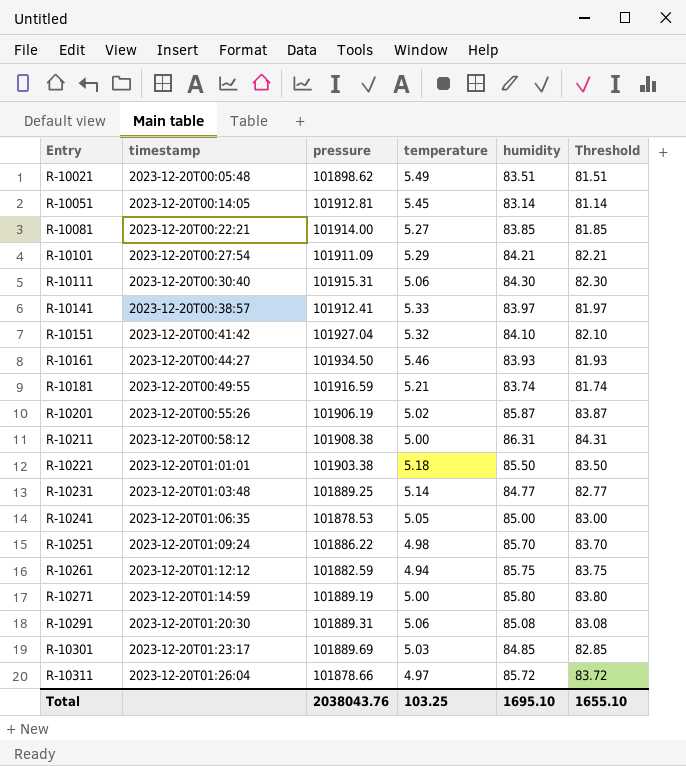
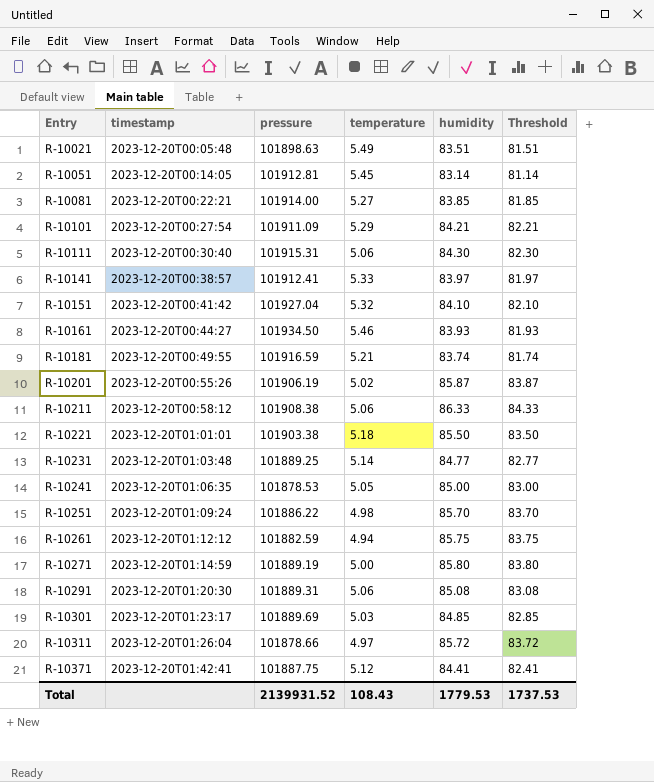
R-10021 | pressure: 101898.62 -> 101898.63
R-10211 | temperature: 5.00 -> 5.06
R-10211 | humidity: 86.31 -> 86.33
R-10211 | Threshold: 84.31 -> 84.33
row R-10371: none -> 2023-12-20T01:42:41 | 101887.75 | 5.12 | 84.41 | 82.41
Total | pressure: 2038043.76 -> 2139931.52
Total | temperature: 103.25 -> 108.43
Total | humidity: 1695.10 -> 1779.53
Total | Threshold: 1655.10 -> 1737.53

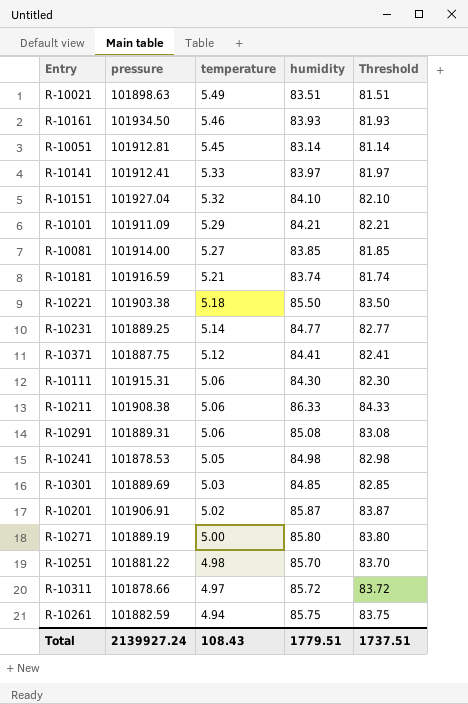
row order: Entry ascending -> temperature descending
column timestamp | position: 2 -> none
R-10241 | humidity: 85.00 -> 84.98
R-10241 | Threshold: 83.00 -> 82.98
R-10201 | pressure: 101906.19 -> 101906.91
R-10251 | pressure: 101886.22 -> 101881.22
Total | pressure: 2139931.52 -> 2139927.24
Total | humidity: 1779.53 -> 1779.51
Total | Threshold: 1737.53 -> 1737.51

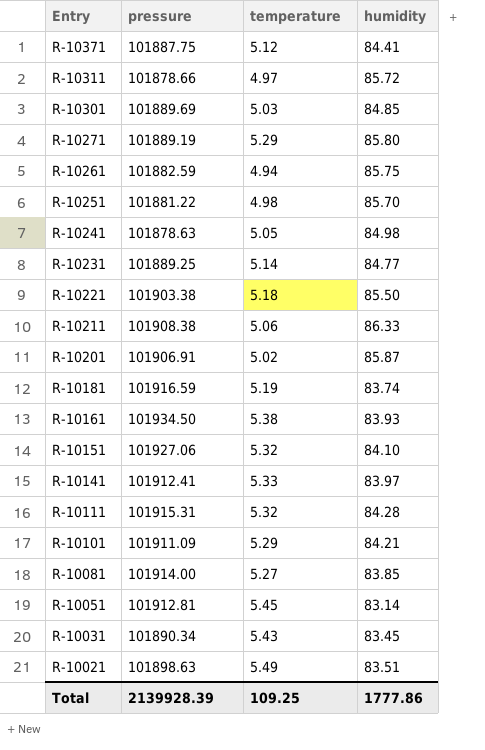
row order: temperature descending -> Entry descending
column Threshold | formula: [humidity] - 2 -> none
row R-10291: 101889.31 | 5.06 | 85.08 | 83.08 -> none
R-10271 | temperature: 5.00 -> 5.29
R-10241 | pressure: 101878.53 -> 101878.63
R-10181 | temperature: 5.21 -> 5.19
R-10161 | temperature: 5.46 -> 5.38
R-10151 | pressure: 101927.04 -> 101927.06
R-10111 | temperature: 5.06 -> 5.32
R-10111 | humidity: 84.30 -> 84.28
row R-10031: none -> 101890.34 | 5.43 | 83.45
Total | pressure: 2139927.24 -> 2139928.39
Total | temperature: 108.43 -> 109.25
Total | humidity: 1779.51 -> 1777.86

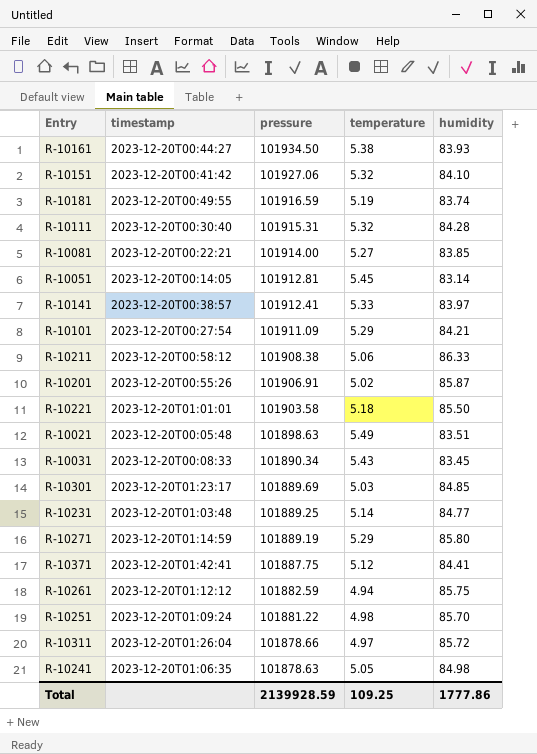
row order: Entry descending -> pressure descending
column timestamp | position: none -> 2
R-10221 | pressure: 101903.38 -> 101903.58
Total | pressure: 2139928.39 -> 2139928.59

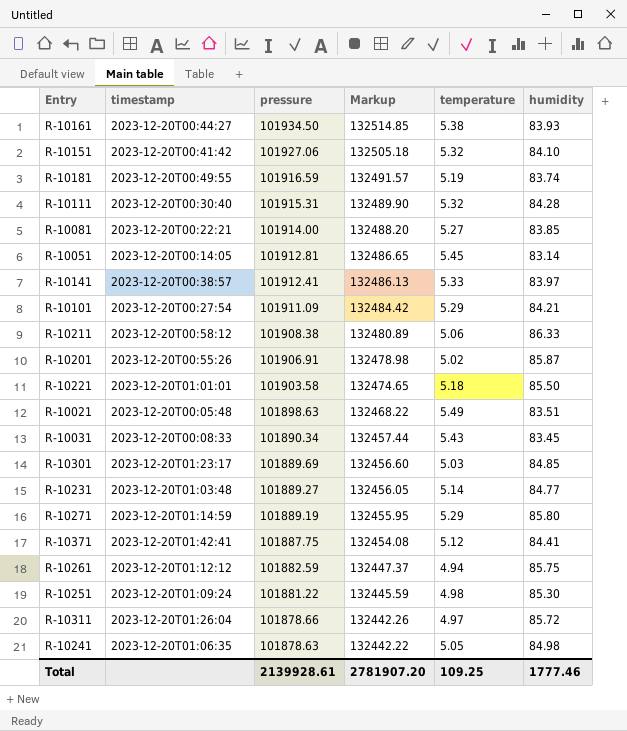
column Markup | formula: none -> [pressure] * 1.3
R-10231 | pressure: 101889.25 -> 101889.27
R-10251 | humidity: 85.70 -> 85.30
Total | pressure: 2139928.59 -> 2139928.61
Total | humidity: 1777.86 -> 1777.46

